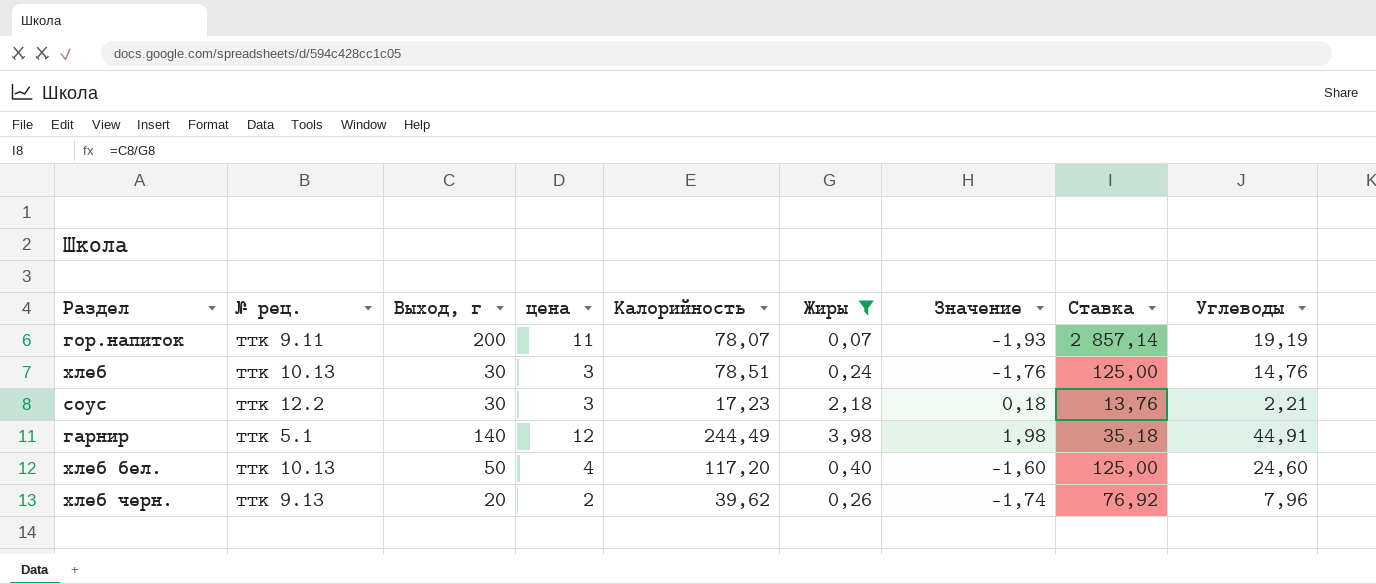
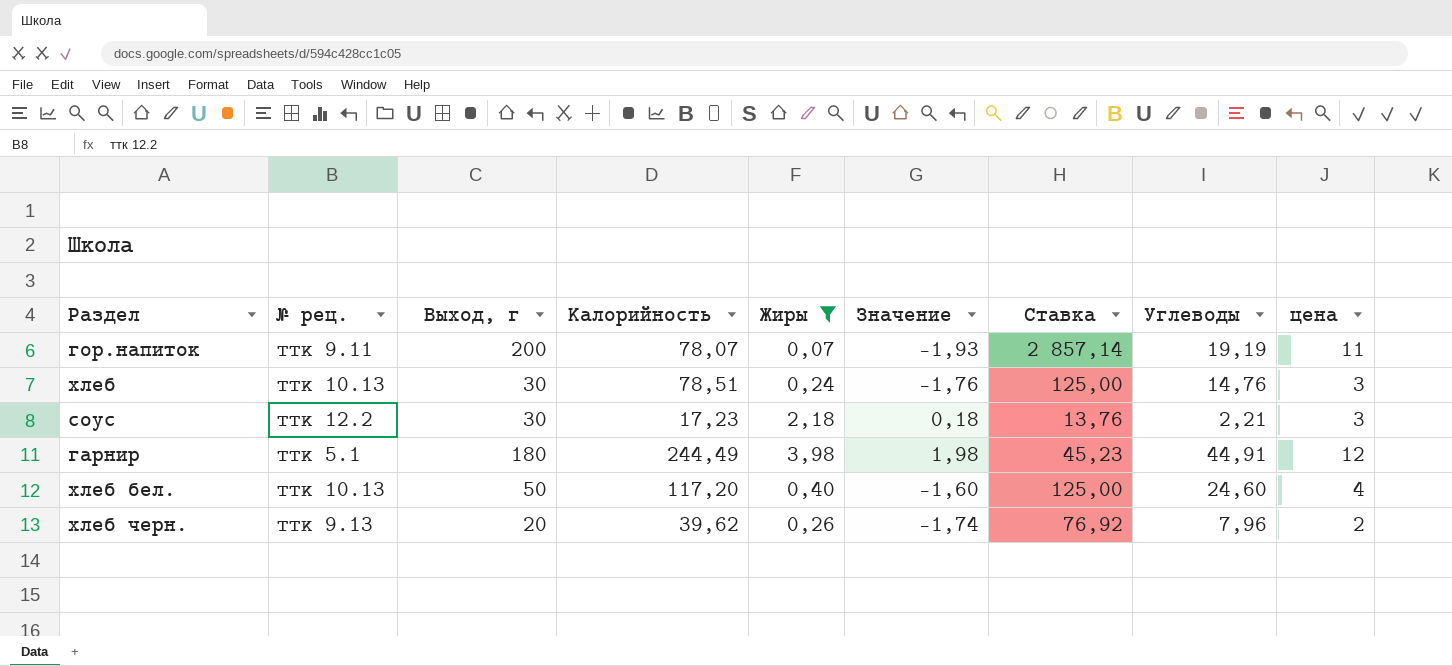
column цена | position: 4 -> 9
гарнир | Выход, г: 140 -> 180
гарнир | Ставка: 35,18 -> 45,23

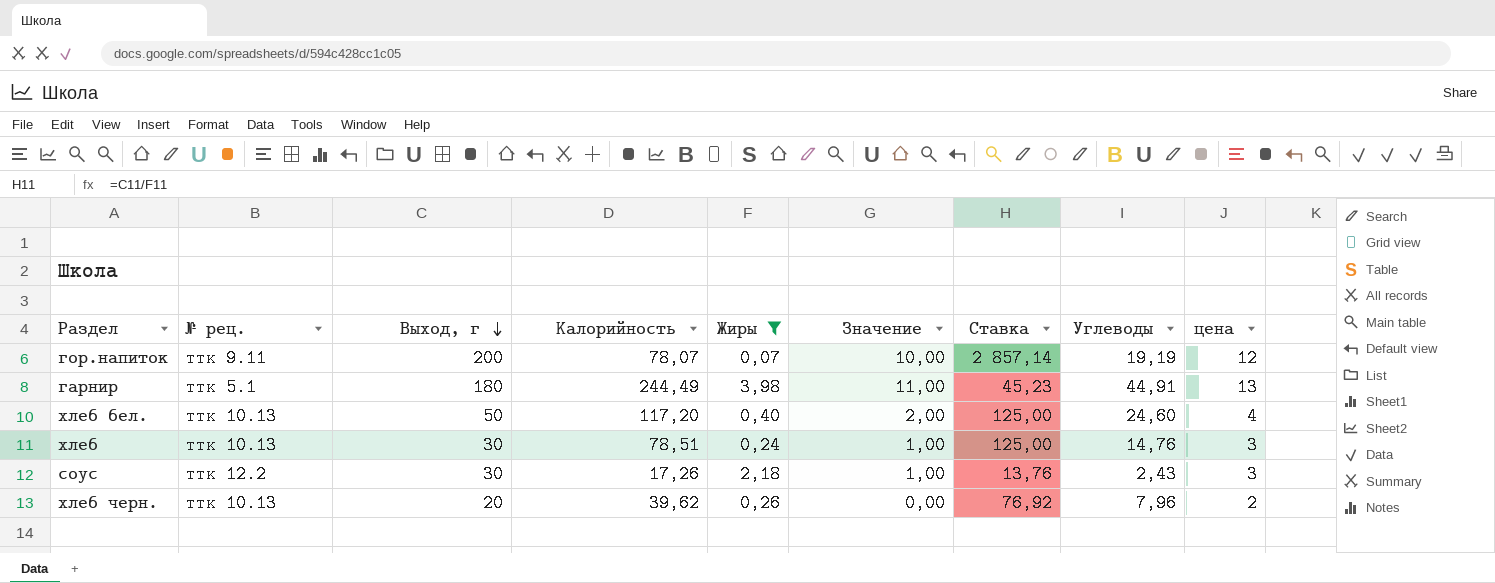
row order: none -> Выход, г descending
column Значение | formula: [Жиры] - 2 -> [цена] - 2
гор.напиток | цена: 11 -> 12
гарнир | цена: 12 -> 13
соус | Калорийность: 17,23 -> 17,26
соус | Углеводы: 2,21 -> 2,43
хлеб черн. | № рец.: ттк 9.13 -> ттк 10.13

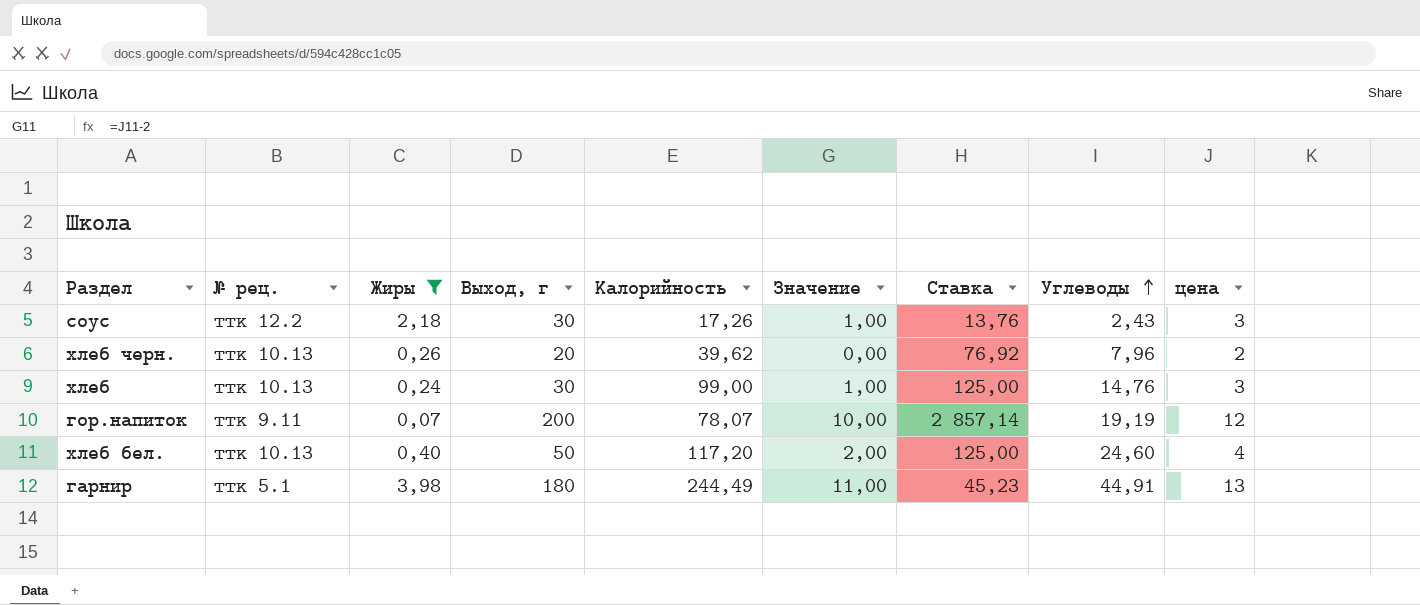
row order: Выход, г descending -> Углеводы ascending
column Жиры | position: 5 -> 3
хлеб | Калорийность: 78,51 -> 99,00

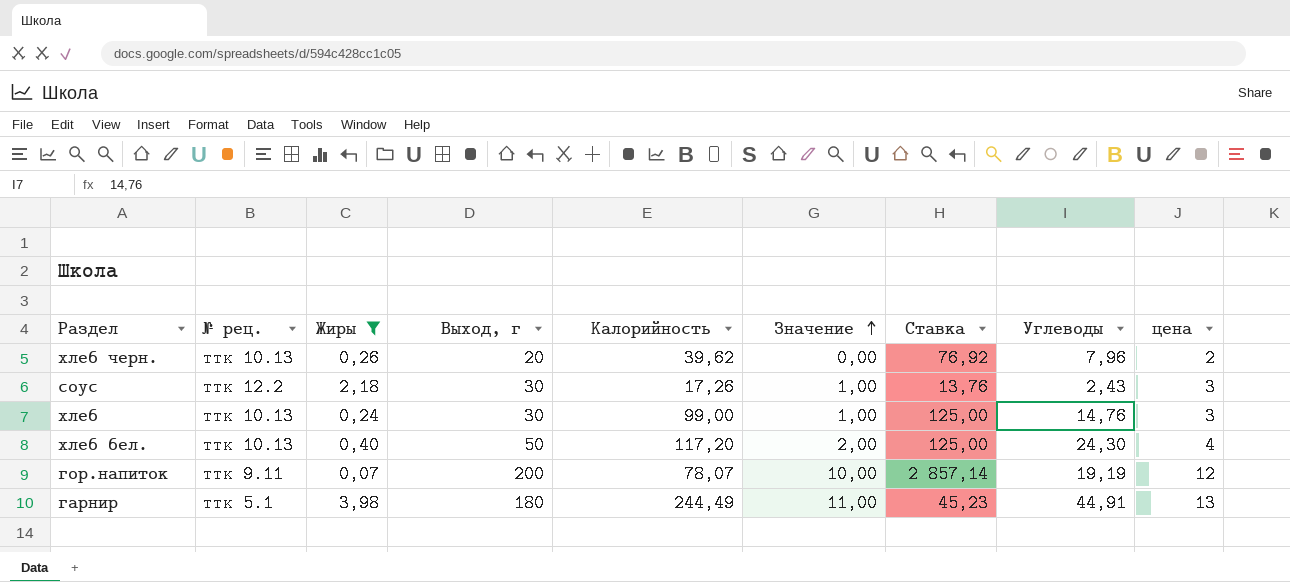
row order: Углеводы ascending -> Значение ascending
хлеб бел. | Углеводы: 24,60 -> 24,30

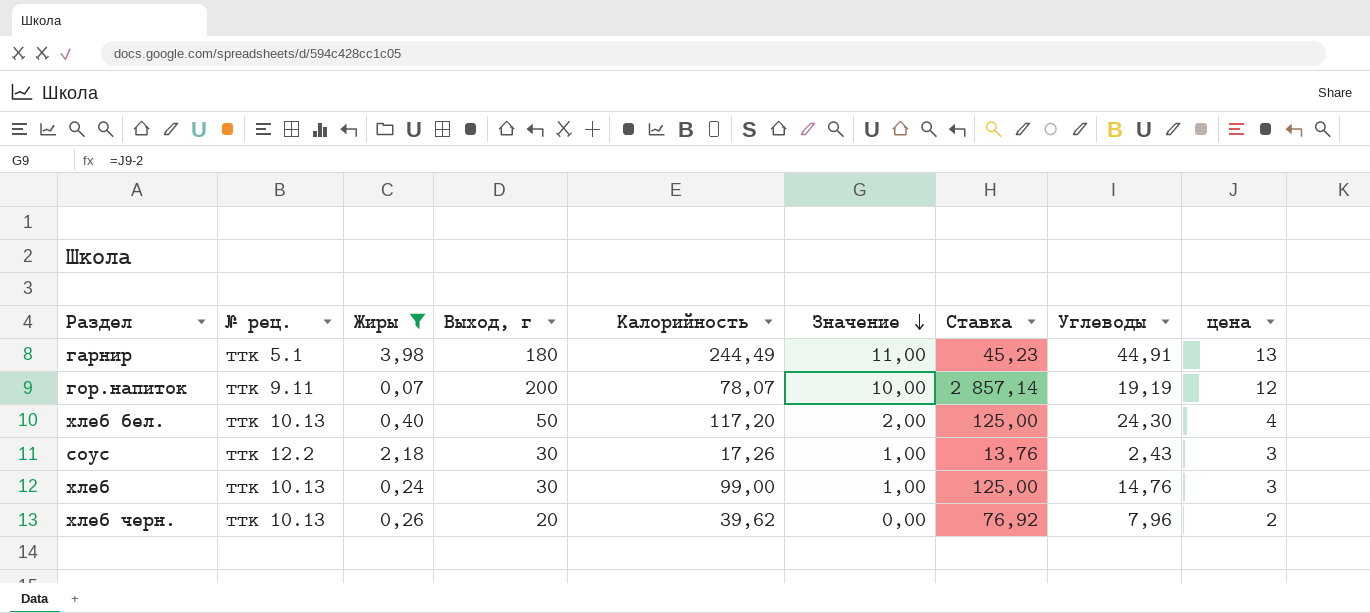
row order: Значение ascending -> Значение descending

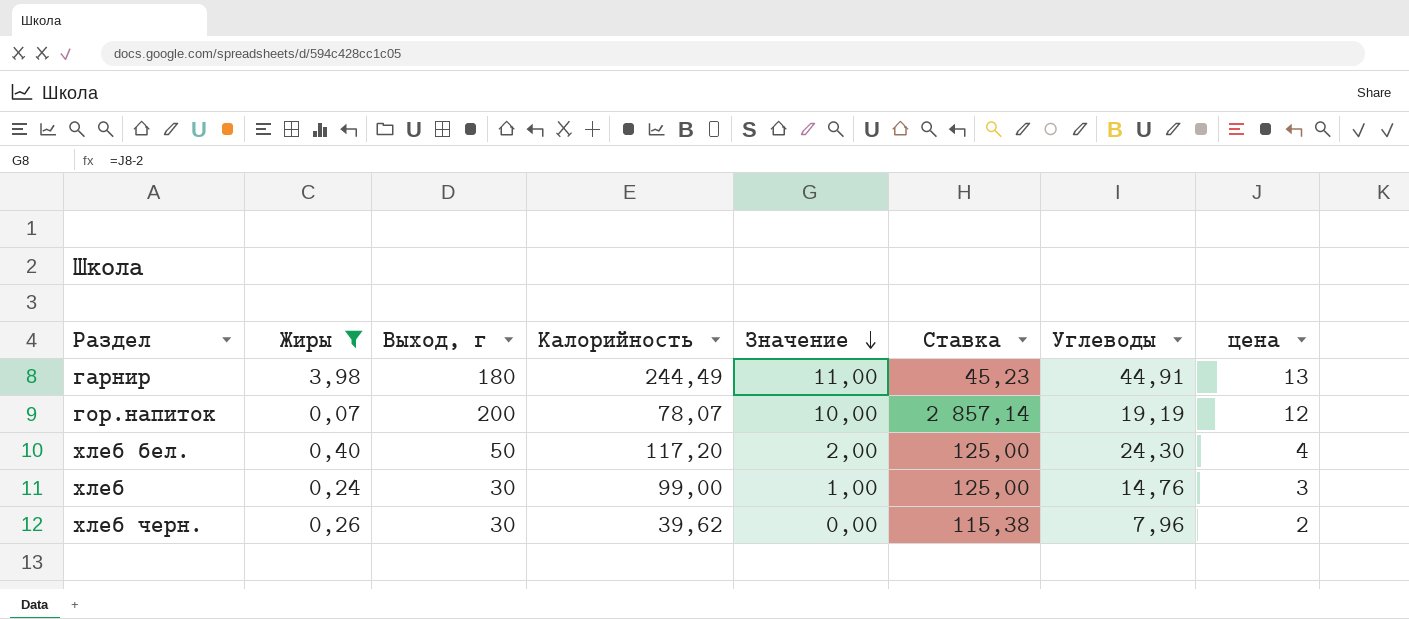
column № рец. | position: 2 -> none
row соус: ттк 12.2 | 2,18 | 30 | 17,26 | 1,00 | 13,76 | 2,43 | 3 -> none
хлеб черн. | Выход, г: 20 -> 30
хлеб черн. | Ставка: 76,92 -> 115,38

